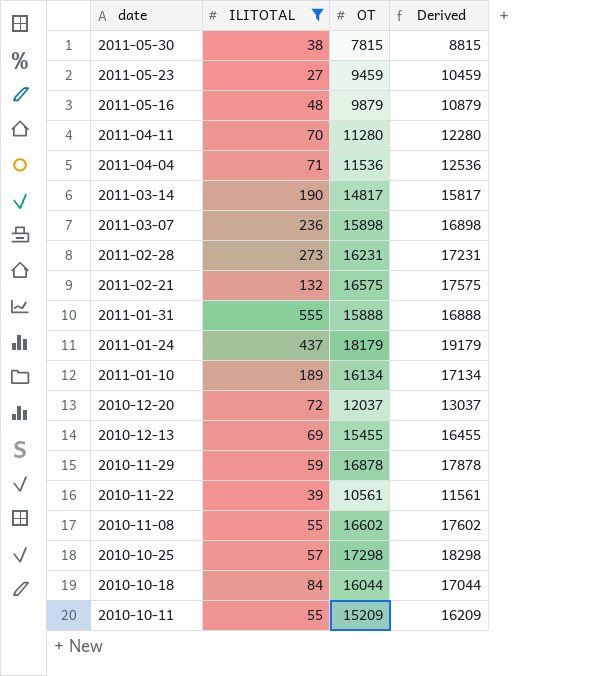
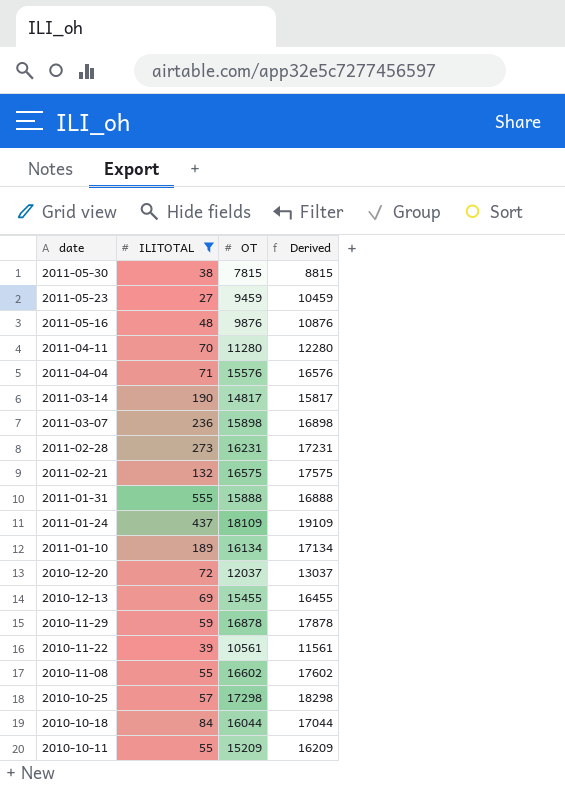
2011-05-16 | OT: 9879 -> 9876
2011-05-16 | Derived: 10879 -> 10876
2011-04-04 | OT: 11536 -> 15576
2011-04-04 | Derived: 12536 -> 16576
2011-01-24 | OT: 18179 -> 18109
2011-01-24 | Derived: 19179 -> 19109

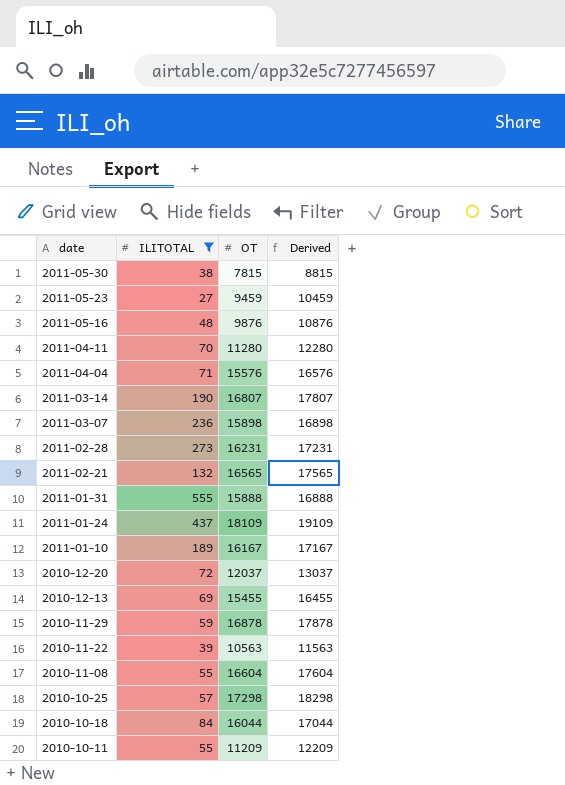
2011-03-14 | OT: 14817 -> 16807
2011-03-14 | Derived: 15817 -> 17807
2011-02-21 | OT: 16575 -> 16565
2011-02-21 | Derived: 17575 -> 17565
2011-01-10 | OT: 16134 -> 16167
2011-01-10 | Derived: 17134 -> 17167
2010-11-22 | OT: 10561 -> 10563
2010-11-22 | Derived: 11561 -> 11563
2010-11-08 | OT: 16602 -> 16604
2010-11-08 | Derived: 17602 -> 17604
2010-10-11 | OT: 15209 -> 11209
2010-10-11 | Derived: 16209 -> 12209

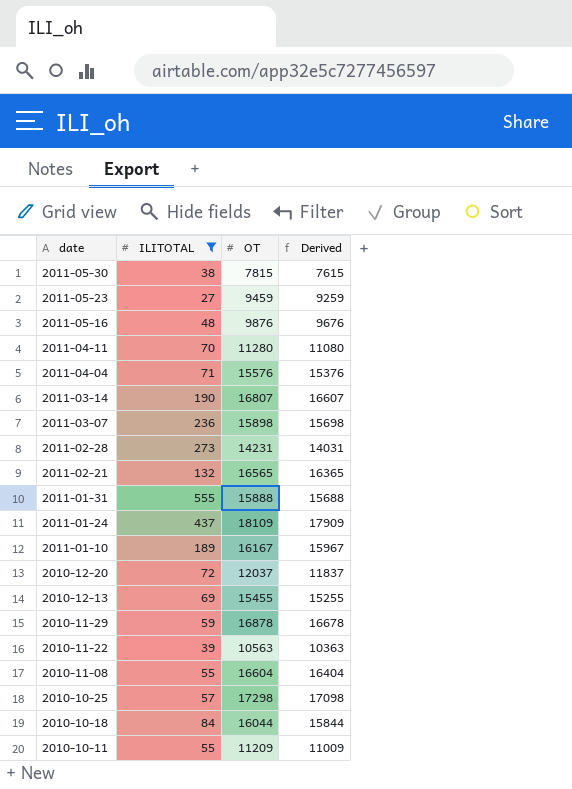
column Derived | formula: [OT] + 1000 -> [OT] - 200
2011-02-28 | OT: 16231 -> 14231

